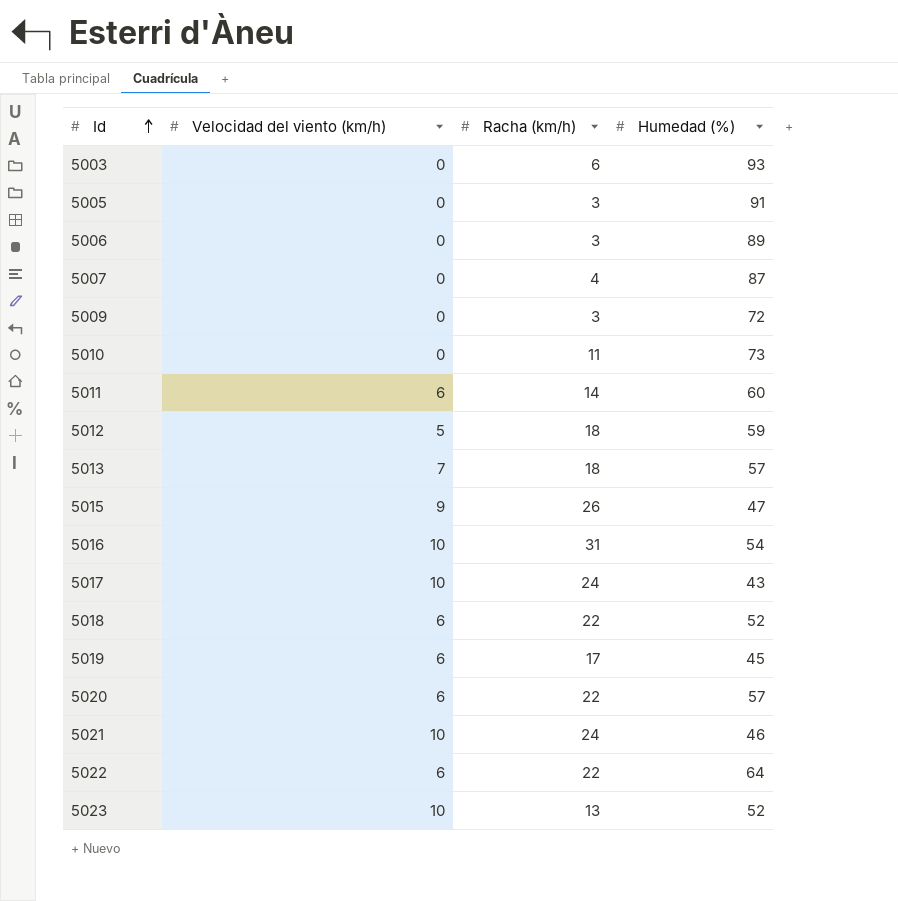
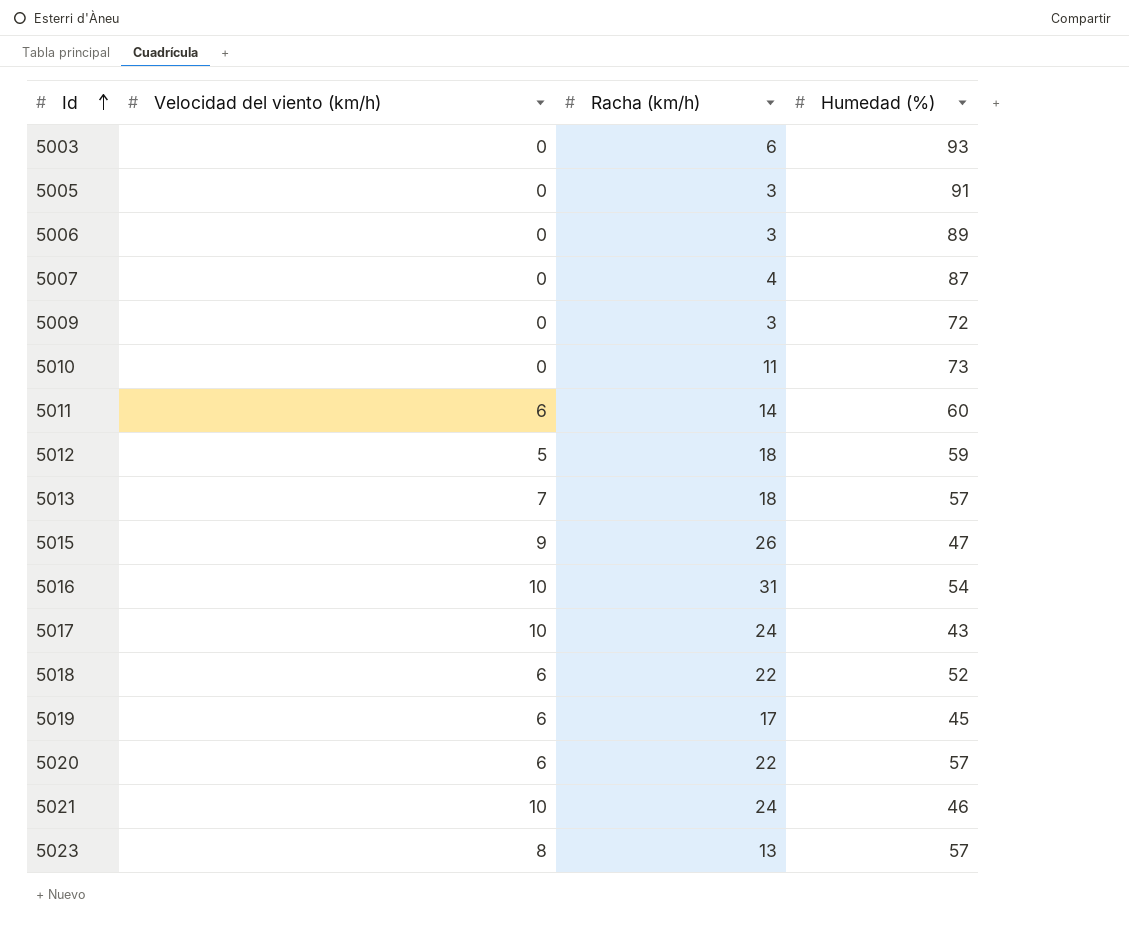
row 5022: 6 | 22 | 64 -> none
5023 | Velocidad del viento (km/h): 10 -> 8
5023 | Humedad (%): 52 -> 57

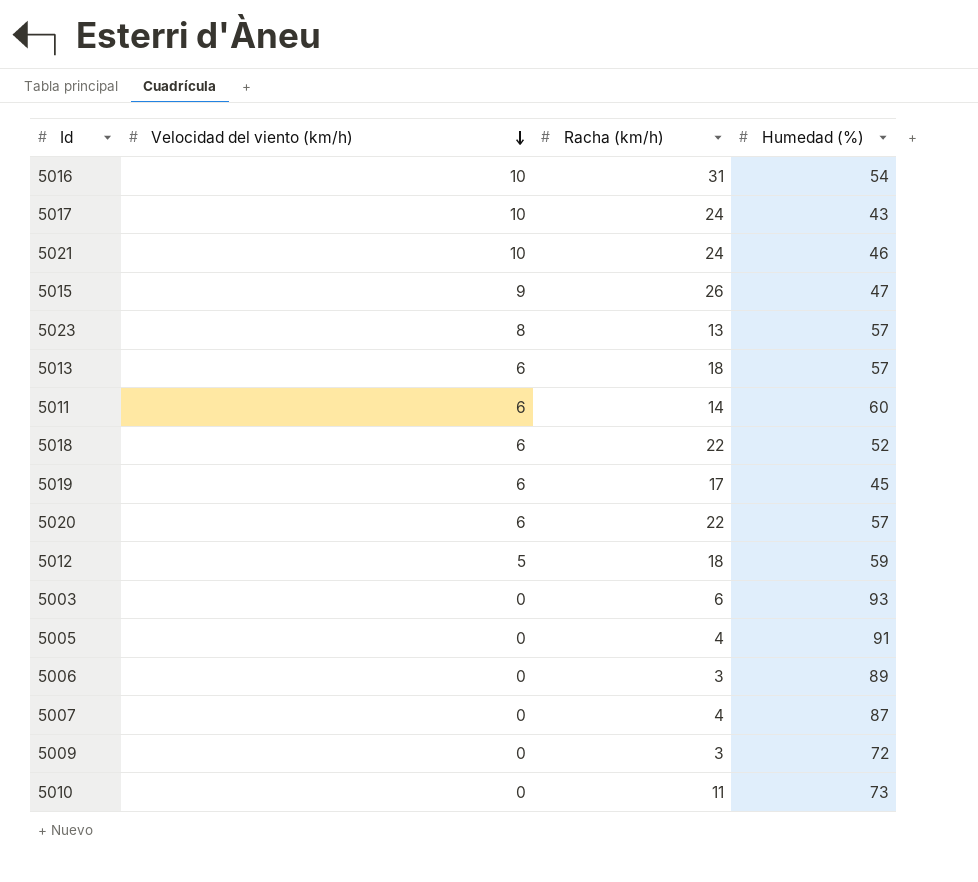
row order: Id ascending -> Velocidad del viento (km/h) descending
5013 | Velocidad del viento (km/h): 7 -> 6
5005 | Racha (km/h): 3 -> 4

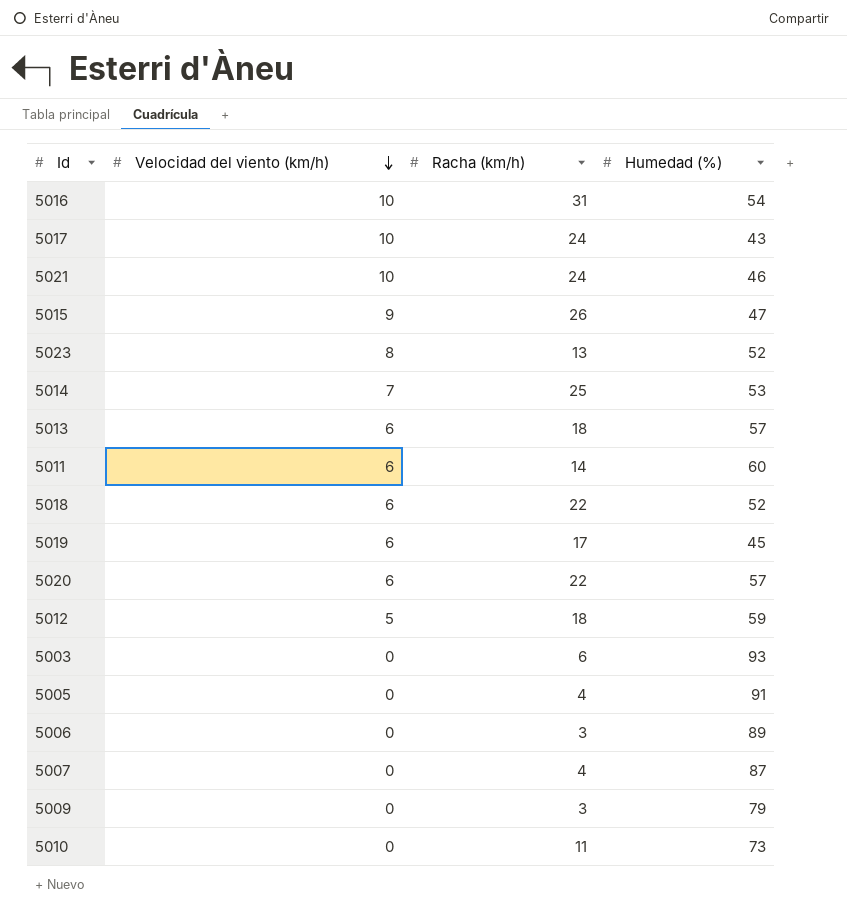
5023 | Humedad (%): 57 -> 52
row 5014: none -> 7 | 25 | 53
5009 | Humedad (%): 72 -> 79

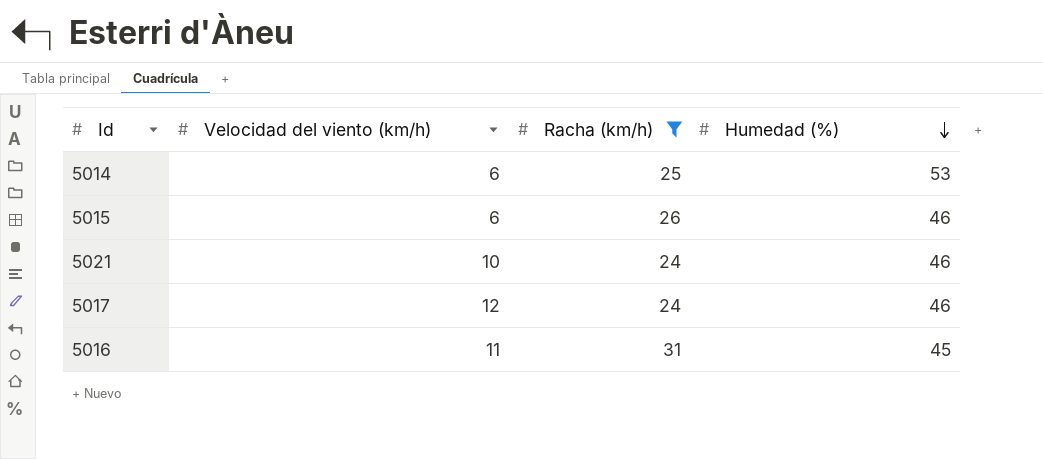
filter: none -> Racha (km/h) >= 24
row order: Velocidad del viento (km/h) descending -> Humedad (%) descending
5014 | Velocidad del viento (km/h): 7 -> 6
5015 | Velocidad del viento (km/h): 9 -> 6
5015 | Humedad (%): 47 -> 46
5017 | Velocidad del viento (km/h): 10 -> 12
5017 | Humedad (%): 43 -> 46
5016 | Velocidad del viento (km/h): 10 -> 11
5016 | Humedad (%): 54 -> 45

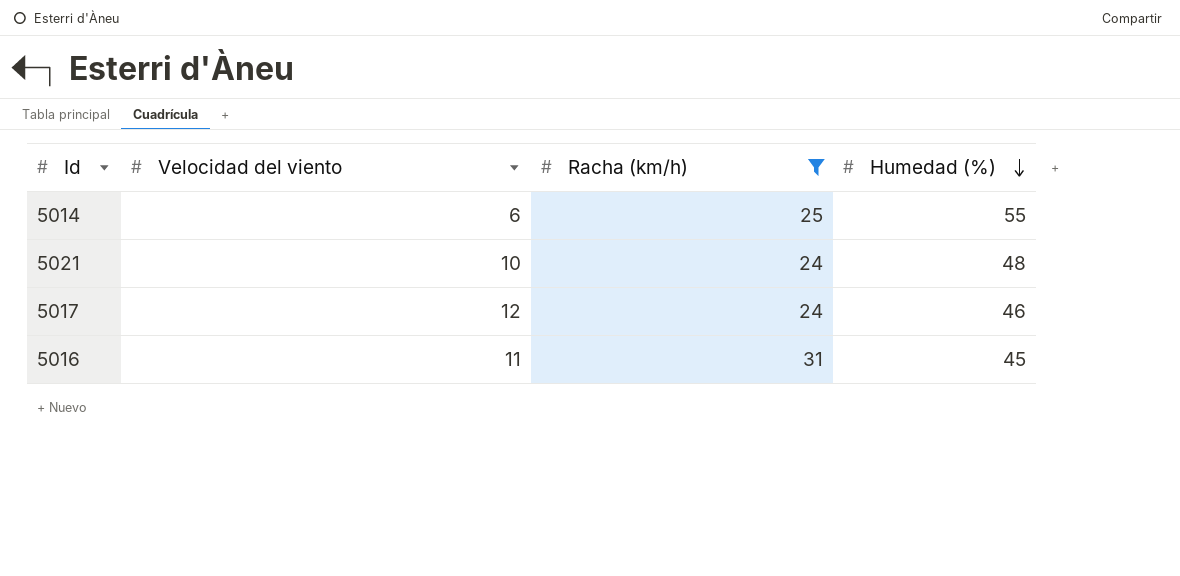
column name: Velocidad del viento (km/h) -> Velocidad del viento
row 5015: 6 | 26 | 46 -> none
5014 | Humedad (%): 53 -> 55
5021 | Humedad (%): 46 -> 48

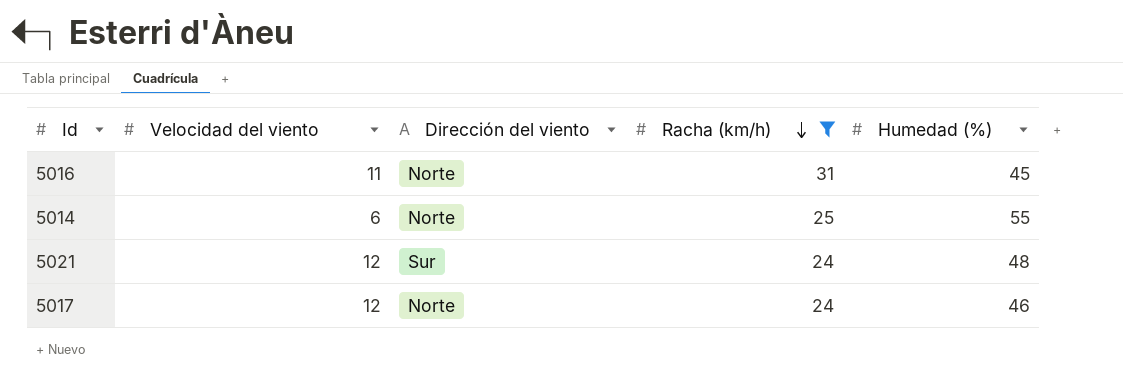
row order: Humedad (%) descending -> Racha (km/h) descending
column Dirección del viento | position: none -> 3
5021 | Velocidad del viento: 10 -> 12

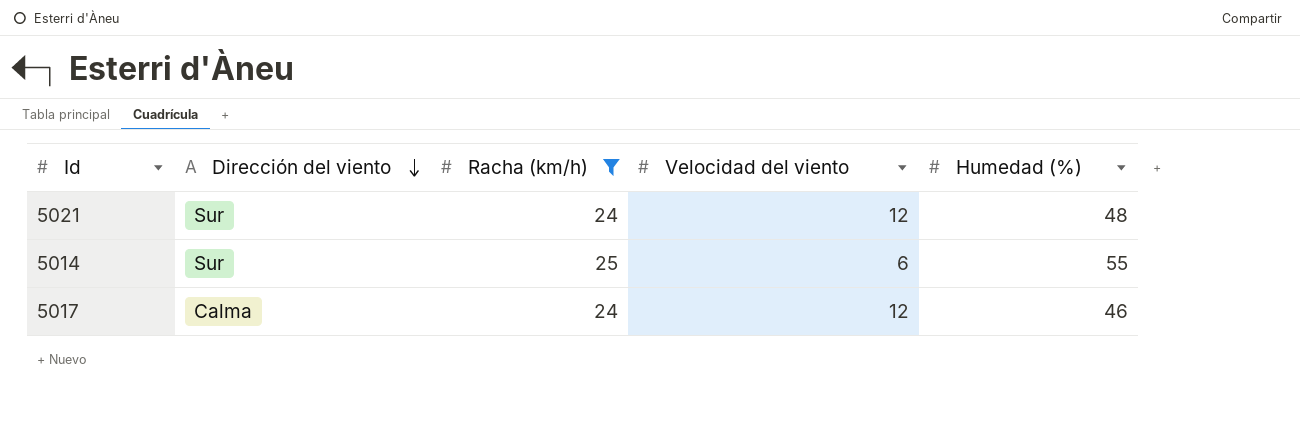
row order: Racha (km/h) descending -> Dirección del viento descending
column Velocidad del viento | position: 2 -> 4
row 5016: 11 | Norte | 31 | 45 -> none
5014 | Dirección del viento: Norte -> Sur
5017 | Dirección del viento: Norte -> Calma

